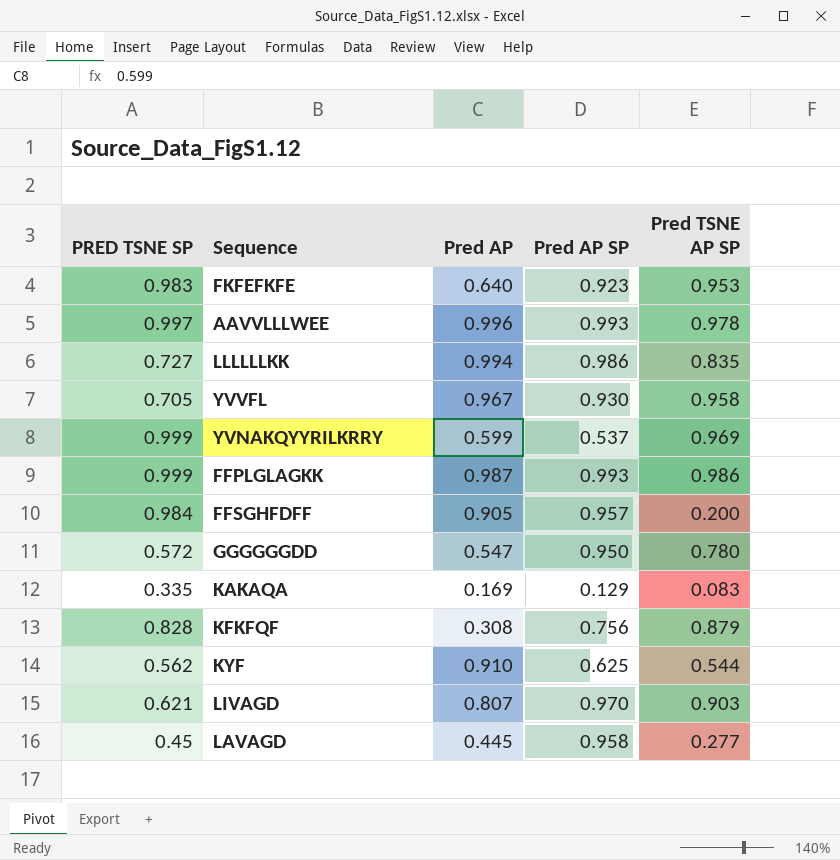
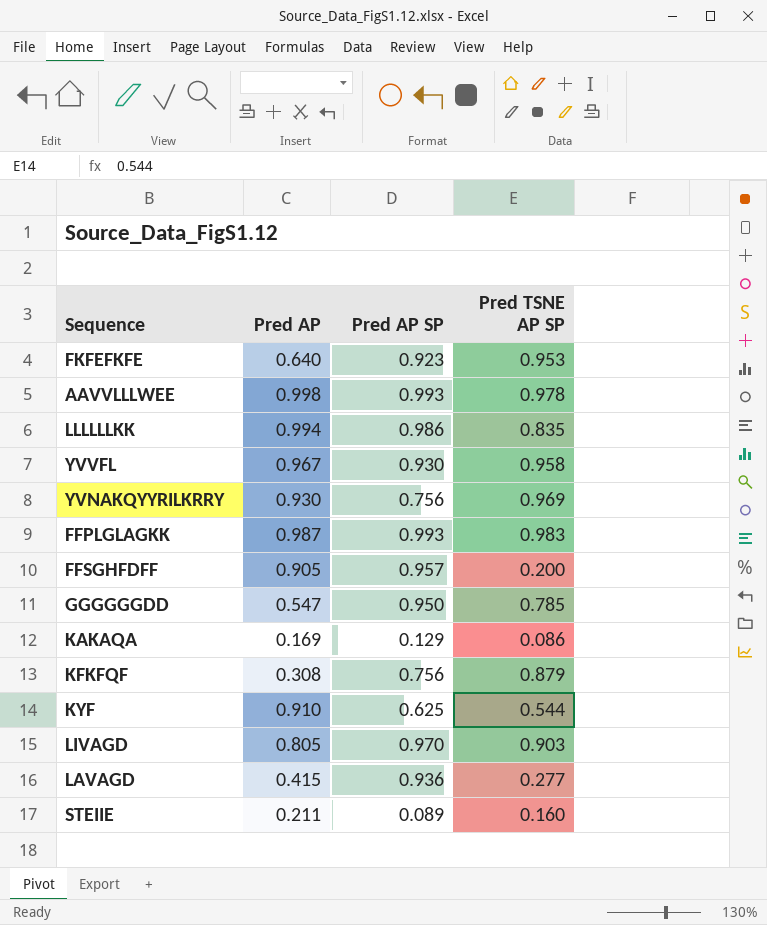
column PRED TSNE SP | position: 1 -> none
AAVVLLLWEE | Pred AP: 0.996 -> 0.998
YVNAKQYYRILKRRY | Pred AP: 0.599 -> 0.930
YVNAKQYYRILKRRY | Pred AP SP: 0.537 -> 0.756
FFPLGLAGKK | Pred TSNE AP SP: 0.986 -> 0.983
GGGGGGDD | Pred TSNE AP SP: 0.780 -> 0.785
KAKAQA | Pred TSNE AP SP: 0.083 -> 0.086
LIVAGD | Pred AP: 0.807 -> 0.805
LAVAGD | Pred AP: 0.445 -> 0.415
LAVAGD | Pred AP SP: 0.958 -> 0.936
row STEIIE: none -> 0.211 | 0.089 | 0.160

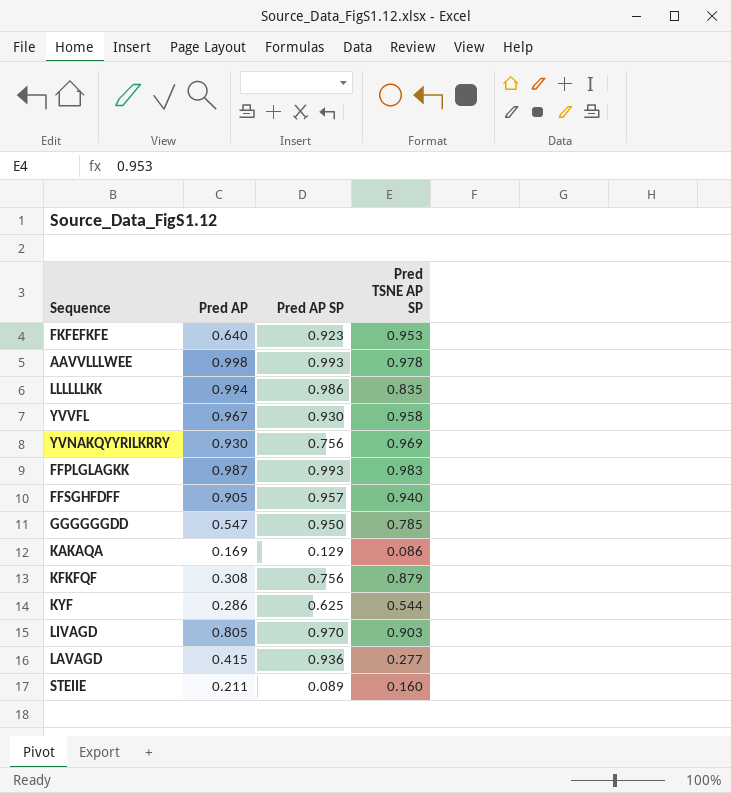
FFSGHFDFF | Pred TSNE AP SP: 0.200 -> 0.940
KYF | Pred AP: 0.910 -> 0.286

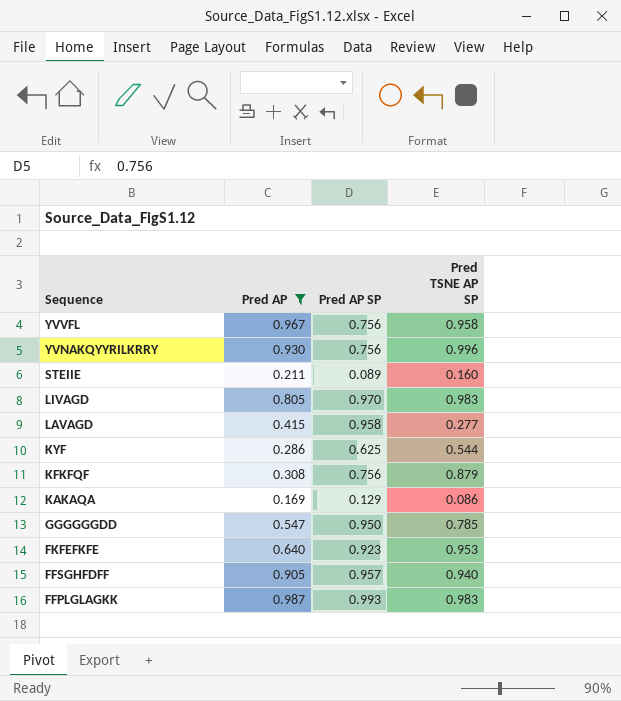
filter: none -> Pred AP <= 0.987
row order: none -> Sequence descending
YVVFL | Pred AP SP: 0.930 -> 0.756
YVNAKQYYRILKRRY | Pred TSNE AP SP: 0.969 -> 0.996
LIVAGD | Pred TSNE AP SP: 0.903 -> 0.983
LAVAGD | Pred AP SP: 0.936 -> 0.958

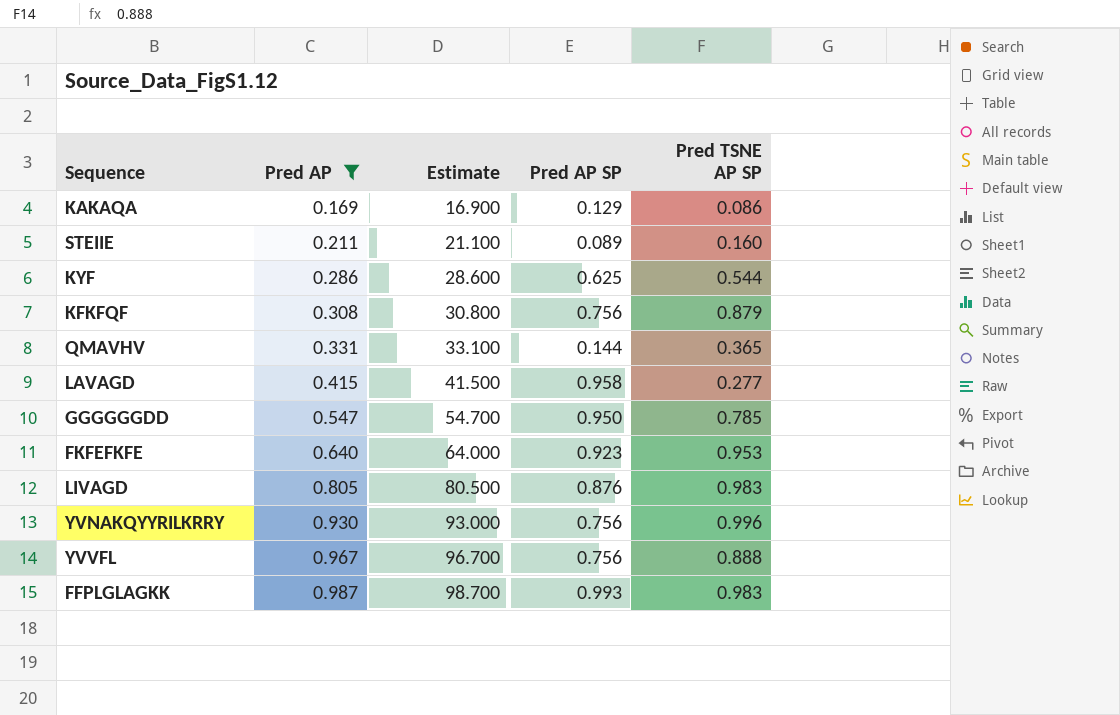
row order: Sequence descending -> Pred AP ascending
column Estimate | formula: none -> [Pred AP] * 100
row FFSGHFDFF: 0.905 | 0.957 | 0.940 -> none
row QMAVHV: none -> 0.331 | 33.100 | 0.144 | 0.365
LIVAGD | Pred AP SP: 0.970 -> 0.876
YVVFL | Pred TSNE AP SP: 0.958 -> 0.888

